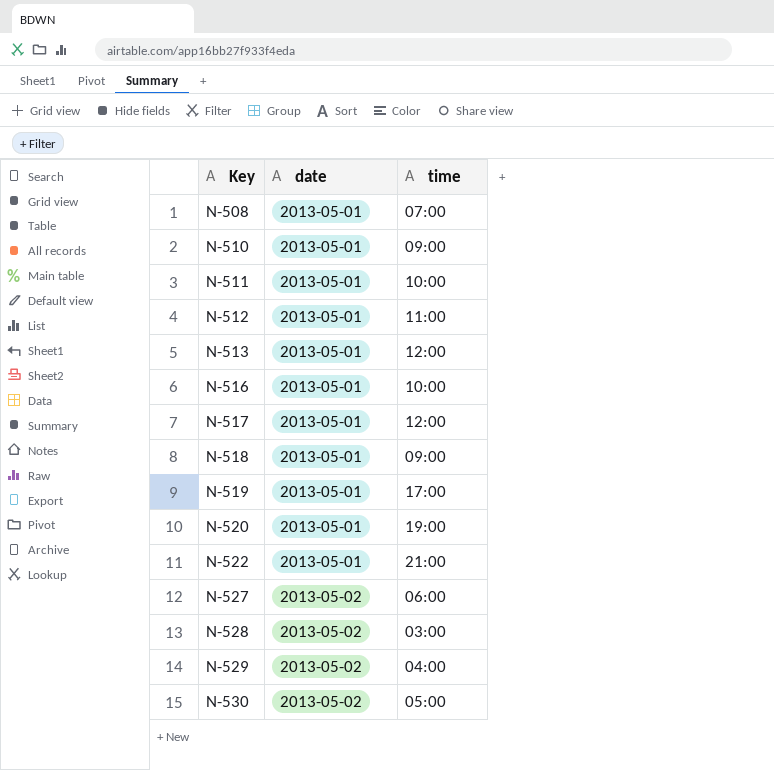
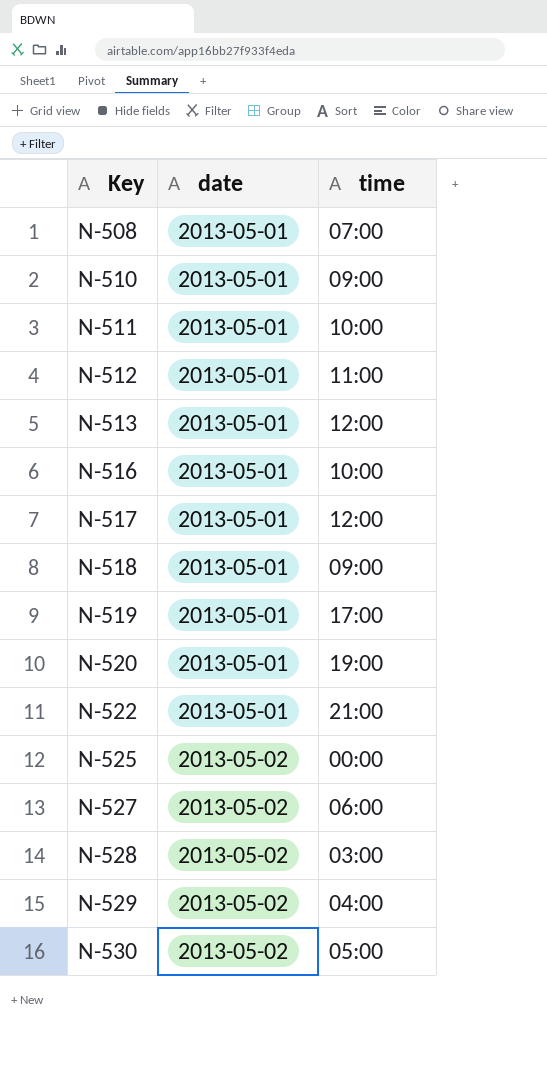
row N-525: none -> 2013-05-02 | 00:00

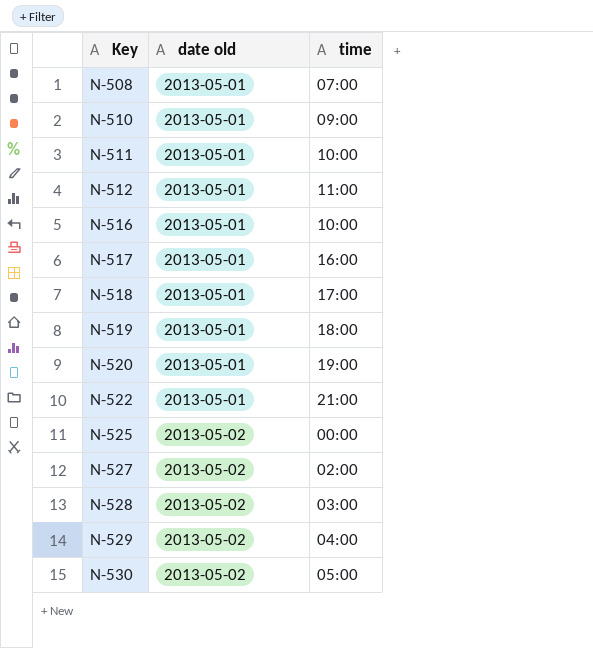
column name: date -> date old
row N-513: 2013-05-01 | 12:00 -> none
N-517 | time: 12:00 -> 16:00
N-518 | time: 09:00 -> 17:00
N-519 | time: 17:00 -> 18:00
N-527 | time: 06:00 -> 02:00

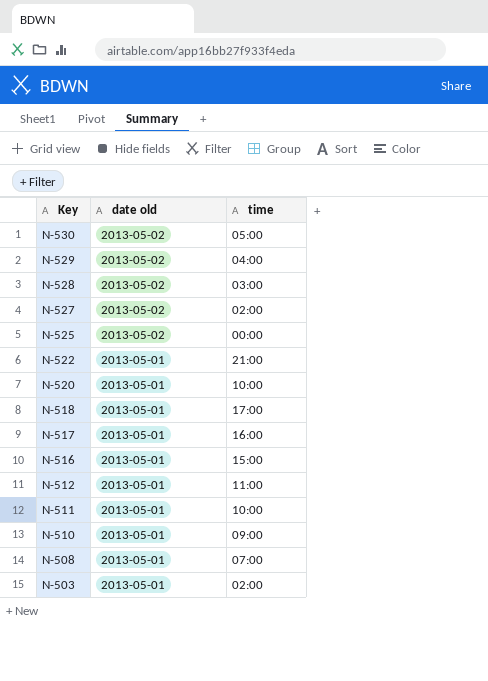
row order: Key ascending -> Key descending
row N-519: 2013-05-01 | 18:00 -> none
N-520 | time: 19:00 -> 10:00
N-516 | time: 10:00 -> 15:00
row N-503: none -> 2013-05-01 | 02:00

